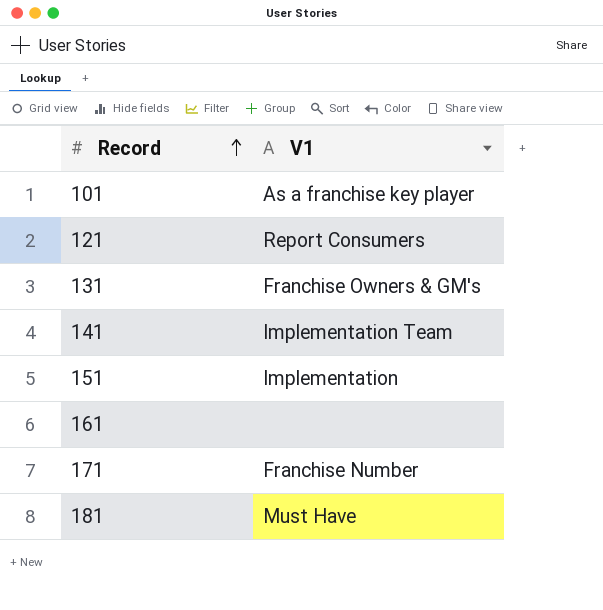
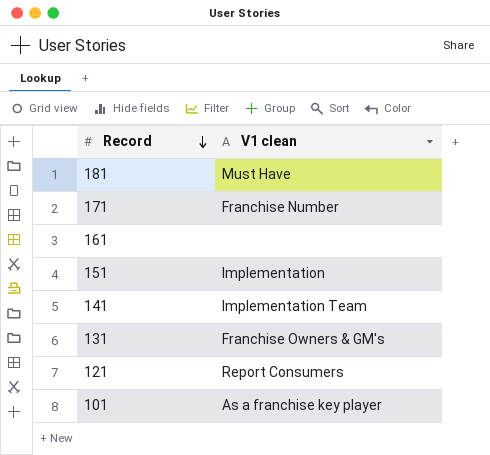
row order: Record ascending -> Record descending
column name: V1 -> V1 clean

